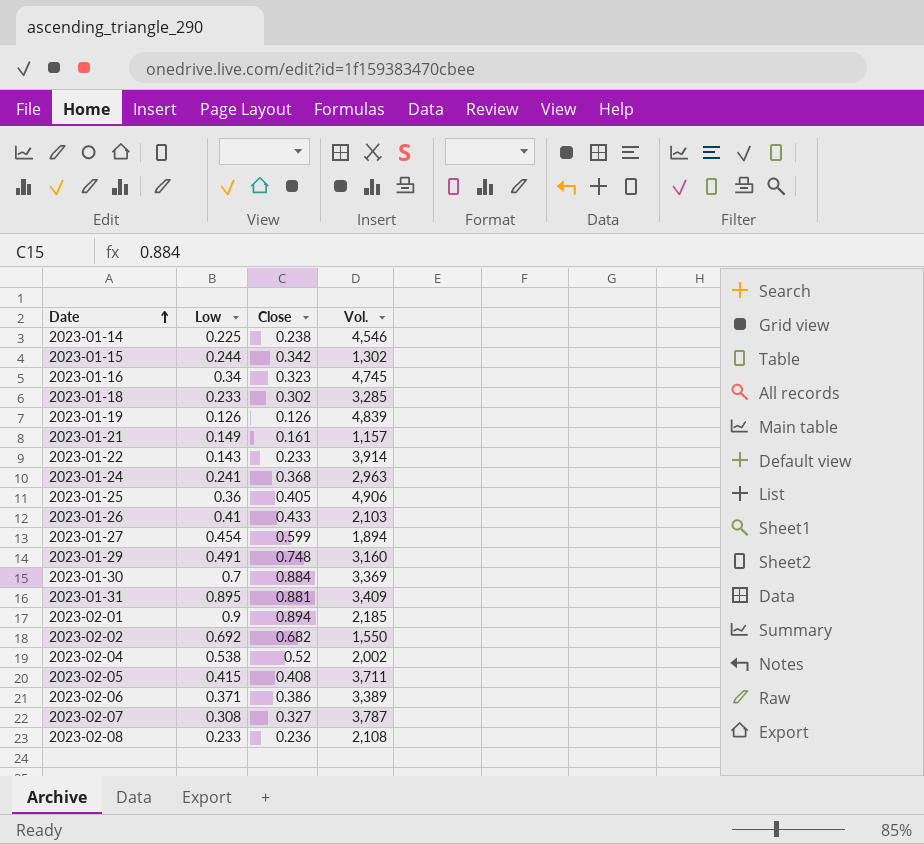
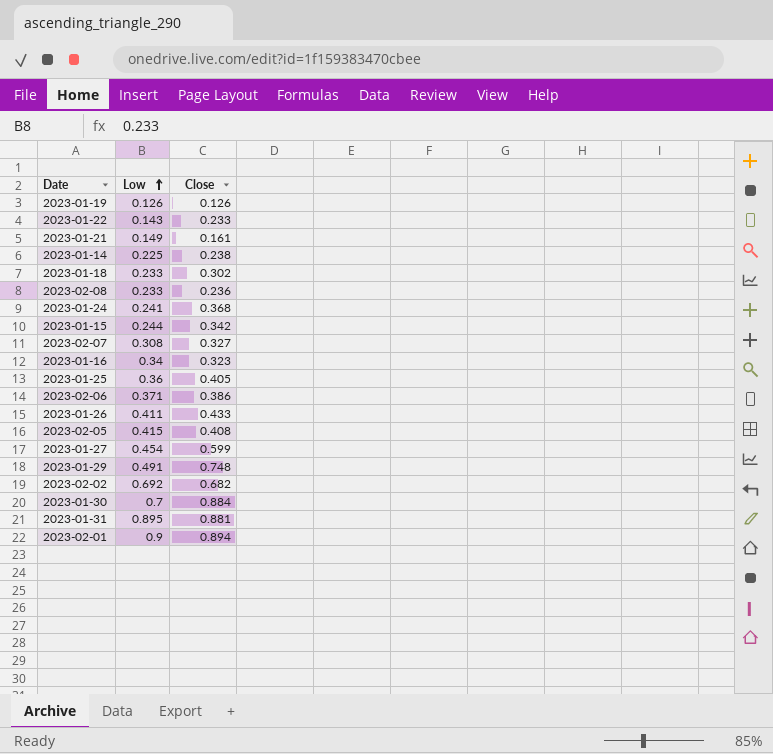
row order: Date ascending -> Low ascending
column Vol. | position: 4 -> none
row 2023-02-04: 0.538 | 0.52 | 2,002 -> none
2023-01-26 | Low: 0.41 -> 0.411

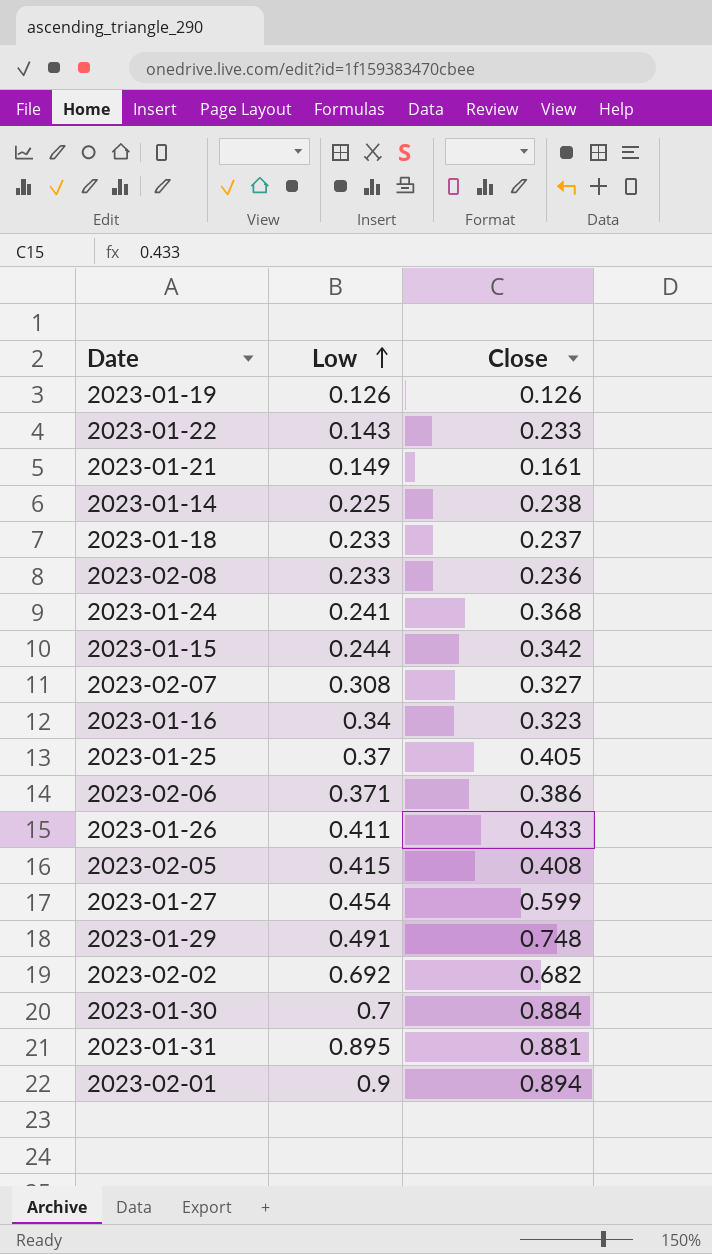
2023-01-18 | Close: 0.302 -> 0.237
2023-01-25 | Low: 0.36 -> 0.37

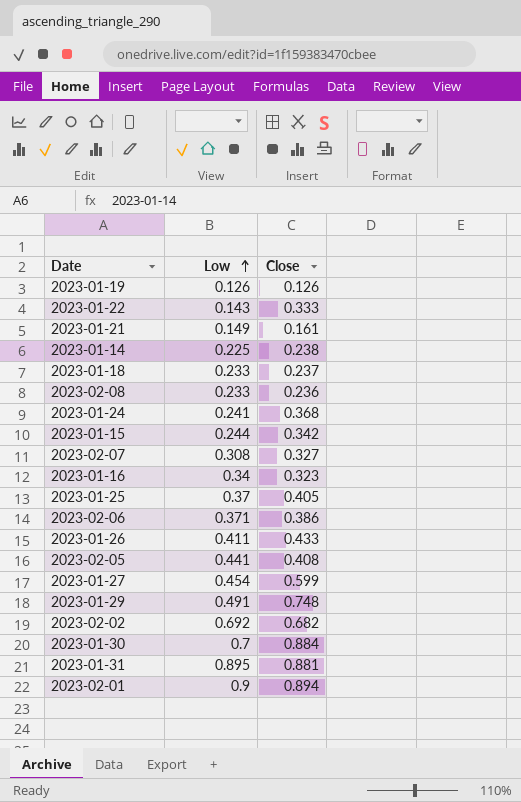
2023-01-22 | Close: 0.233 -> 0.333
2023-02-05 | Low: 0.415 -> 0.441

